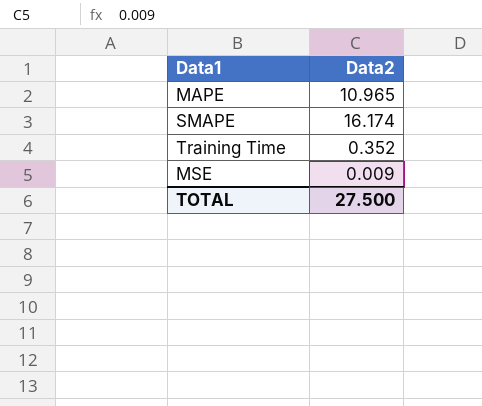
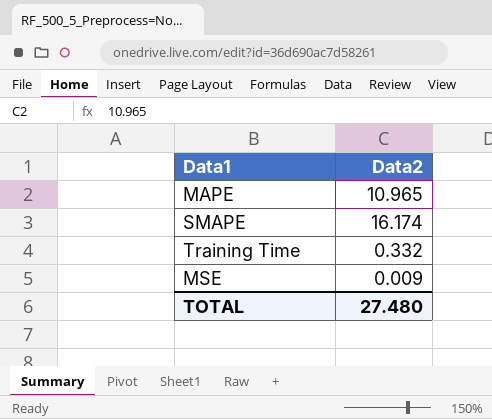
Training Time | Data2: 0.352 -> 0.332
TOTAL | Data2: 27.500 -> 27.480

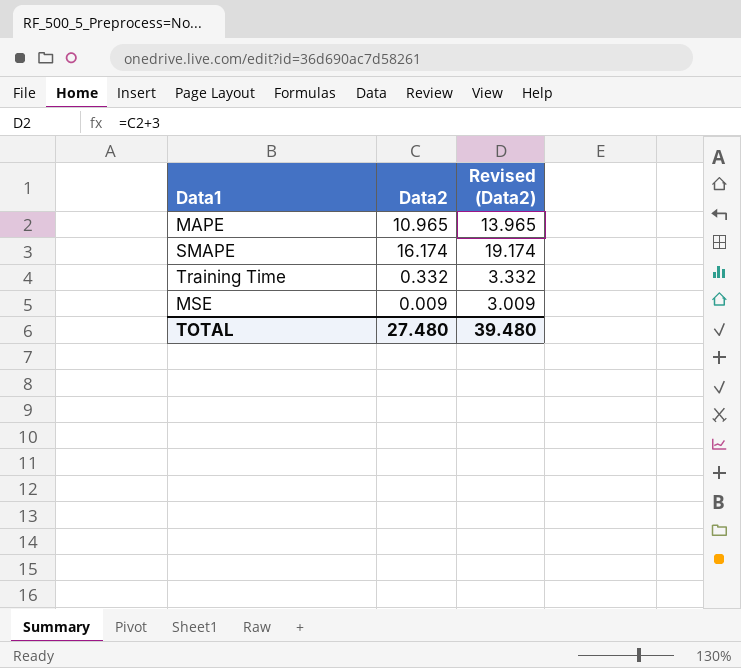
column Revised (Data2) | formula: none -> [Data2] + 3

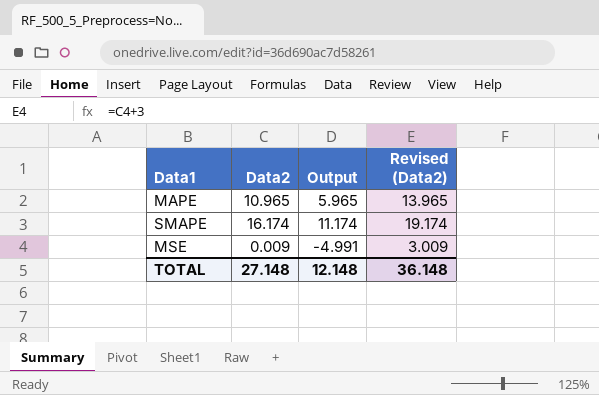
column Output | formula: none -> [Data2] - 5
row Training Time: 0.332 | 3.332 -> none
TOTAL | Data2: 27.480 -> 27.148
TOTAL | Revised (Data2): 39.480 -> 36.148

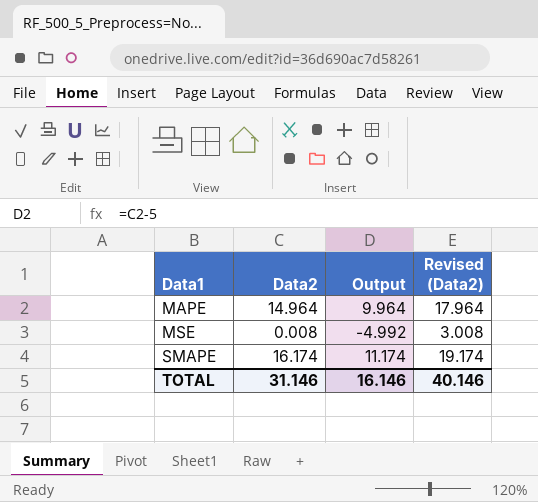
row order: none -> Data1 ascending
MAPE | Data2: 10.965 -> 14.964
MAPE | Output: 5.965 -> 9.964
MAPE | Revised (Data2): 13.965 -> 17.964
MSE | Data2: 0.009 -> 0.008
MSE | Output: -4.991 -> -4.992
MSE | Revised (Data2): 3.009 -> 3.008
TOTAL | Data2: 27.148 -> 31.146
TOTAL | Output: 12.148 -> 16.146
TOTAL | Revised (Data2): 36.148 -> 40.146

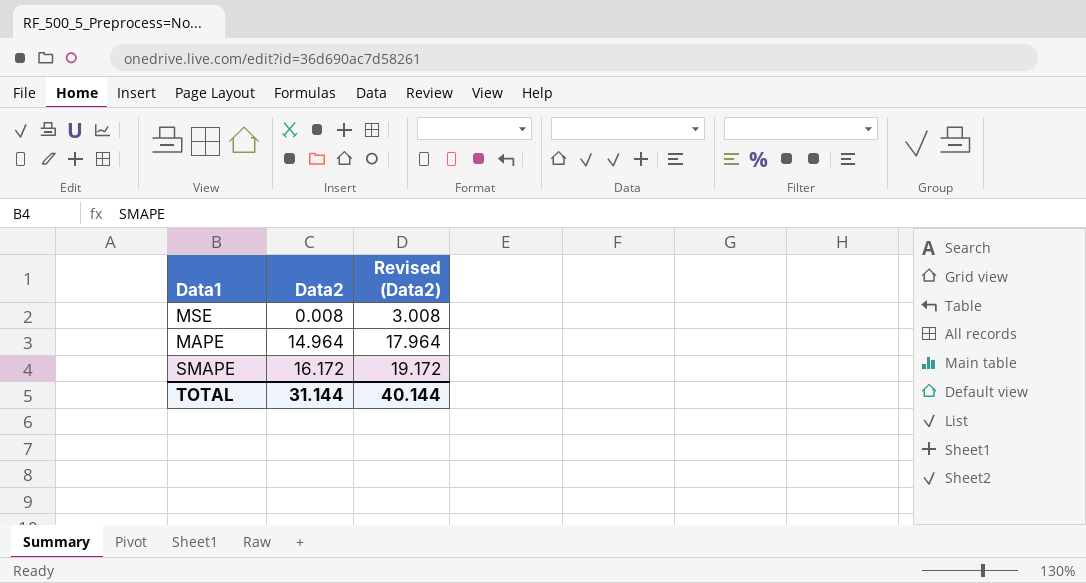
row order: Data1 ascending -> Data2 ascending
column Output | formula: [Data2] - 5 -> none
SMAPE | Data2: 16.174 -> 16.172
SMAPE | Revised (Data2): 19.174 -> 19.172
TOTAL | Data2: 31.146 -> 31.144
TOTAL | Revised (Data2): 40.146 -> 40.144

